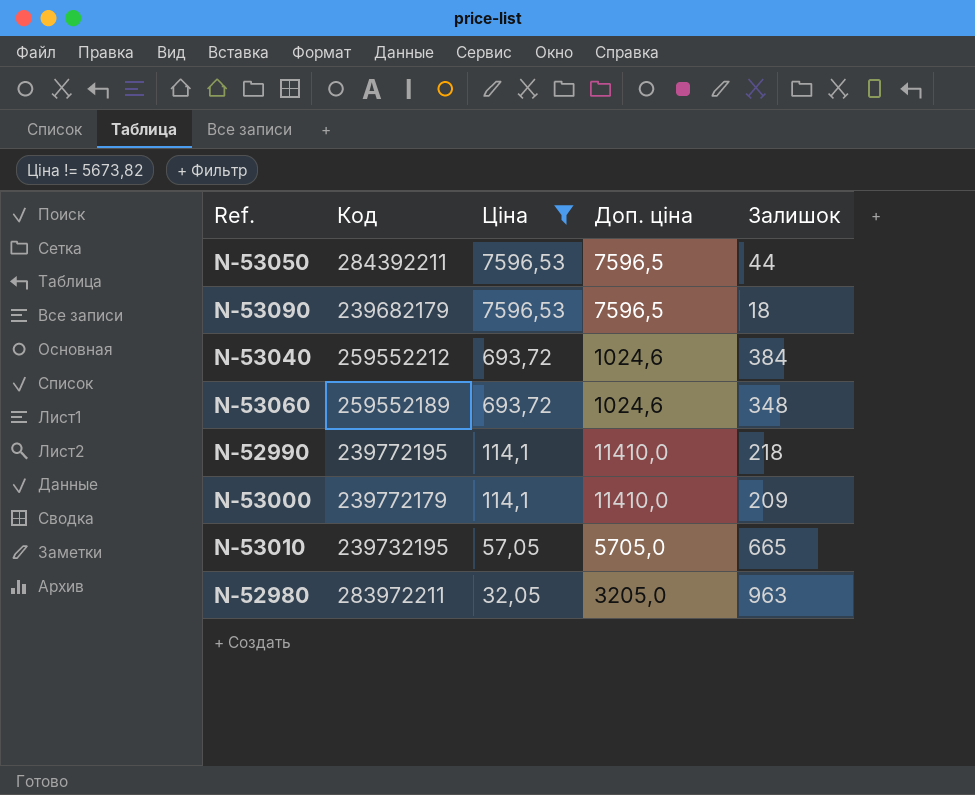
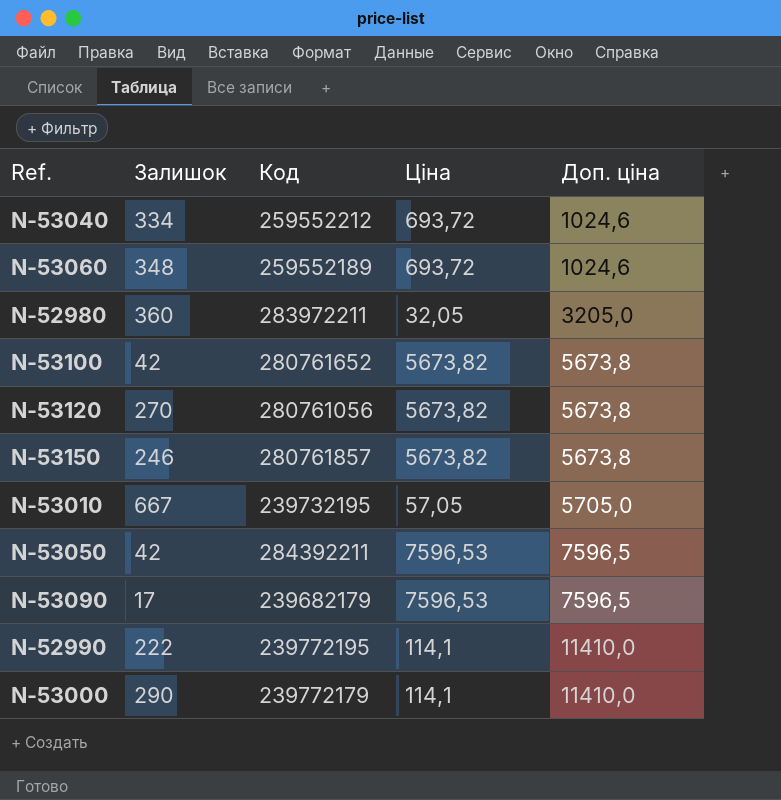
filter: Ціна != 5673,82 -> none
row order: Ціна descending -> Доп. ціна ascending
column Залишок | position: 5 -> 2
N-53040 | Залишок: 384 -> 334
N-52980 | Залишок: 963 -> 360
N-53010 | Залишок: 665 -> 667
N-53050 | Залишок: 44 -> 42
N-53090 | Залишок: 18 -> 17
N-52990 | Залишок: 218 -> 222
N-53000 | Залишок: 209 -> 290

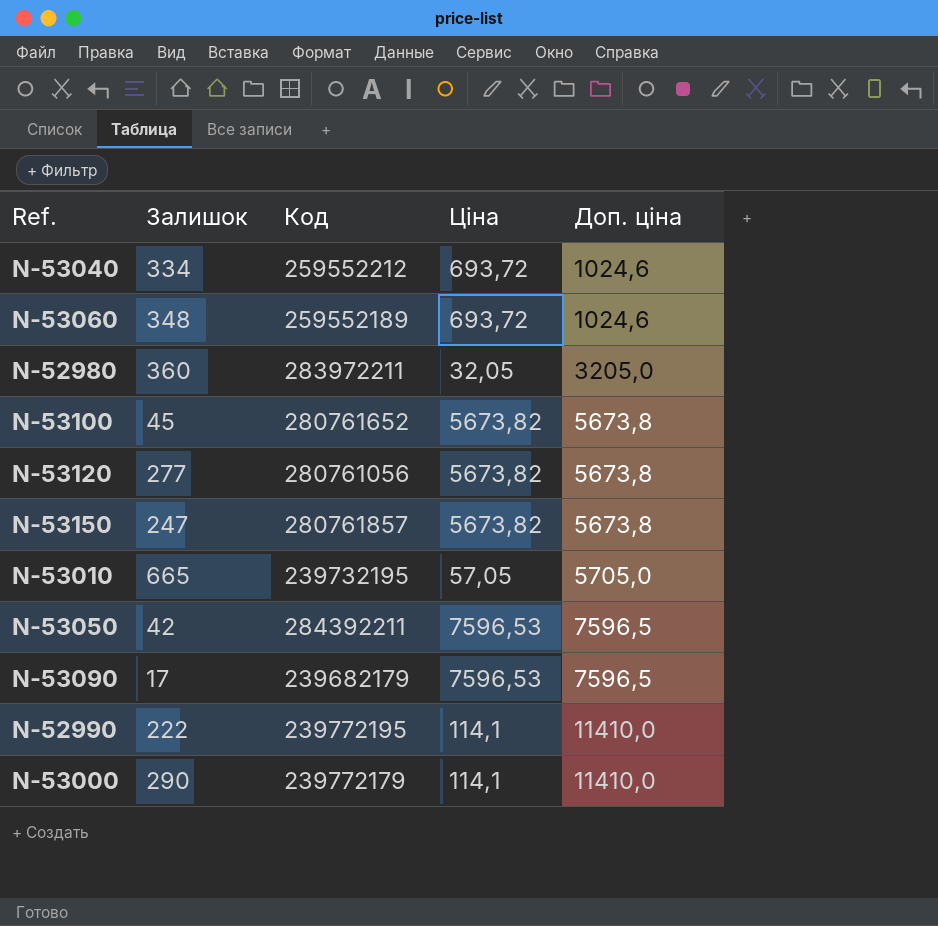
N-53100 | Залишок: 42 -> 45
N-53120 | Залишок: 270 -> 277
N-53150 | Залишок: 246 -> 247
N-53010 | Залишок: 667 -> 665

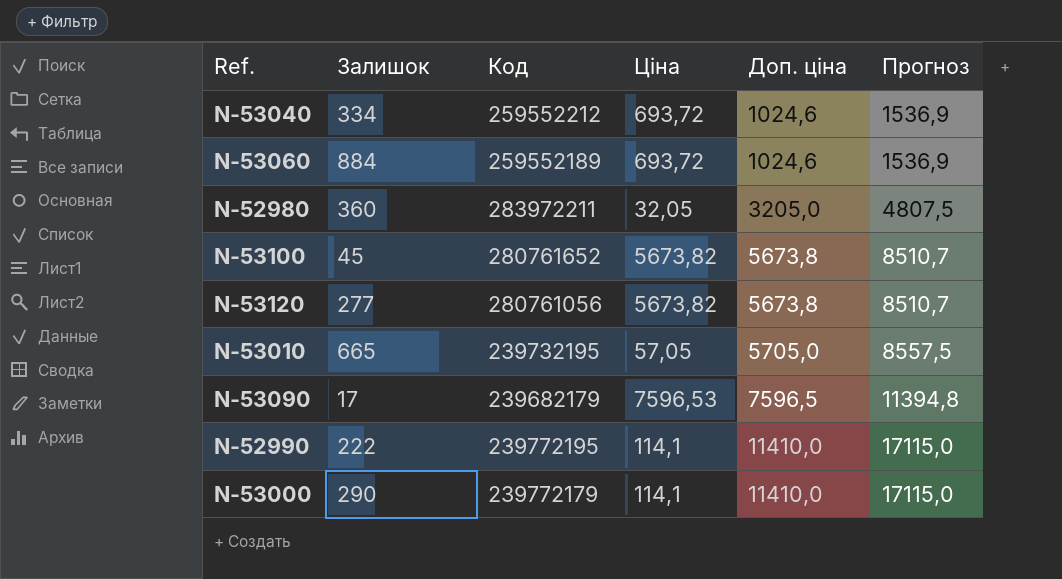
column Прогноз | formula: none -> [Доп. ціна] * 1,5
row N-53150: 247 | 280761857 | 5673,82 | 5673,8 -> none
row N-53050: 42 | 284392211 | 7596,53 | 7596,5 -> none
N-53060 | Залишок: 348 -> 884

